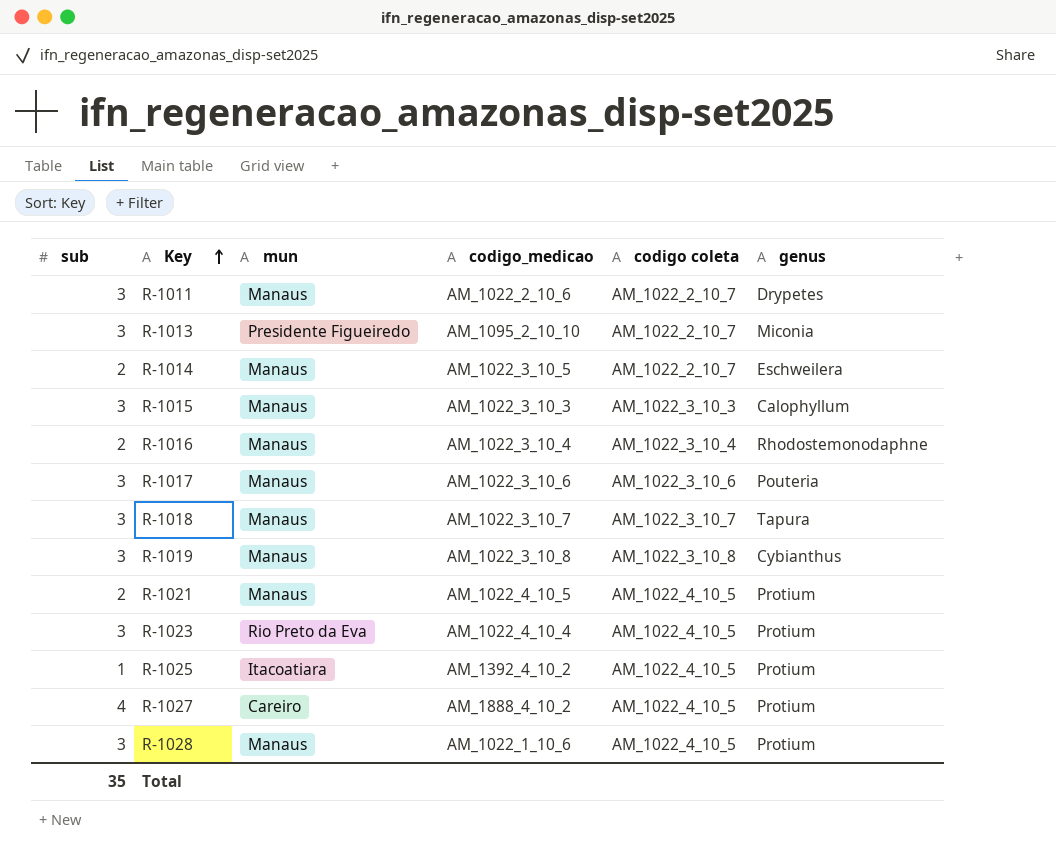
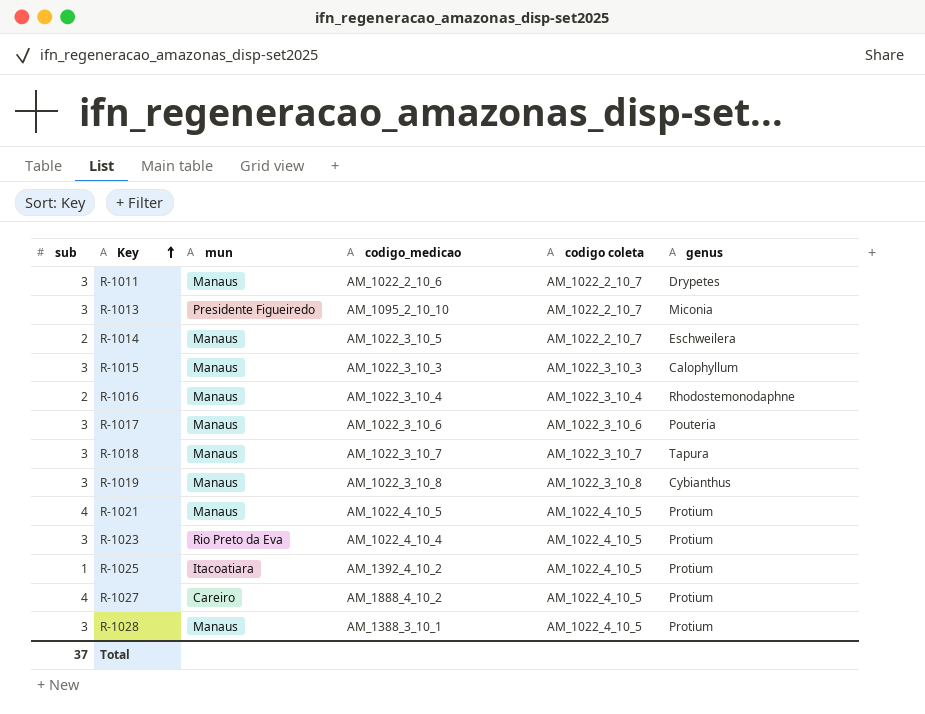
R-1021 | sub: 2 -> 4
R-1028 | codigo_medicao: AM_1022_1_10_6 -> AM_1388_3_10_1
Total | sub: 35 -> 37

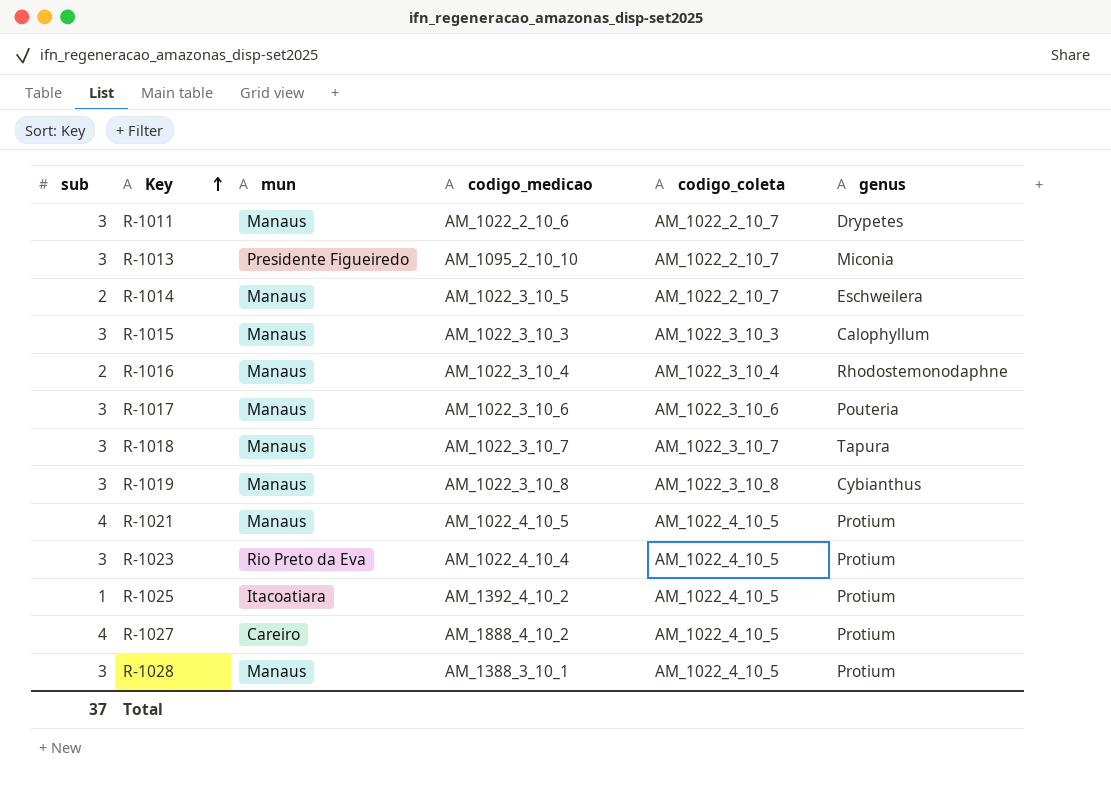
column name: codigo coleta -> codigo_coleta

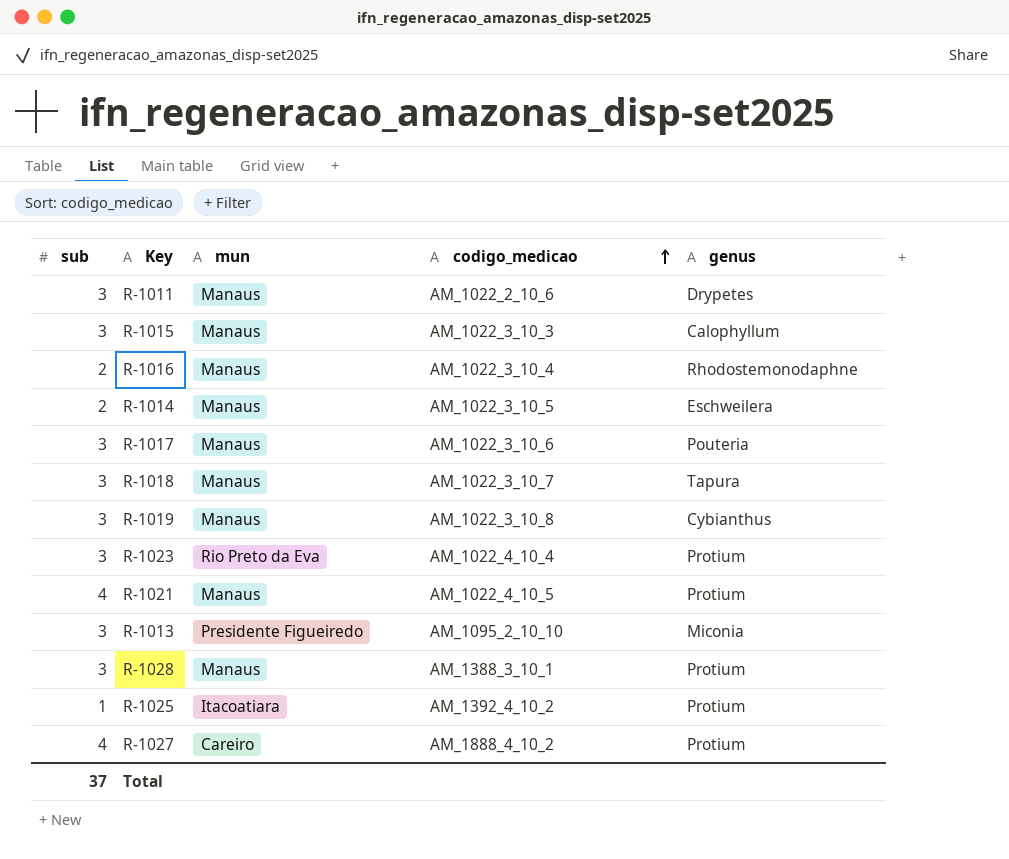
row order: Key ascending -> codigo_medicao ascending
column codigo_coleta | position: 5 -> none

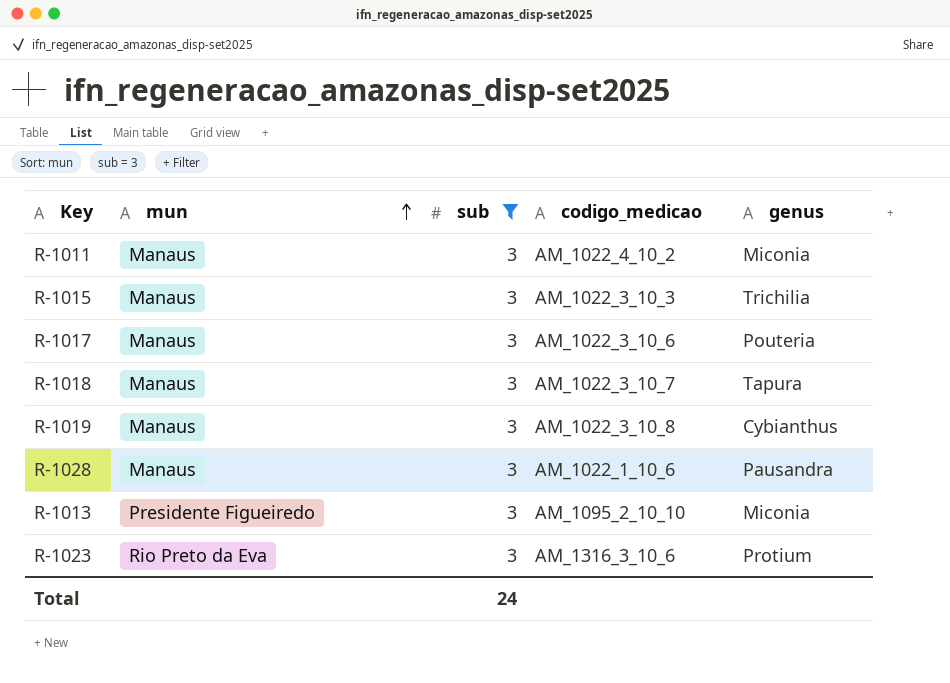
filter: none -> sub = 3
row order: codigo_medicao ascending -> mun ascending
column sub | position: 1 -> 3
R-1011 | codigo_medicao: AM_1022_2_10_6 -> AM_1022_4_10_2
R-1011 | genus: Drypetes -> Miconia
R-1015 | genus: Calophyllum -> Trichilia
R-1028 | codigo_medicao: AM_1388_3_10_1 -> AM_1022_1_10_6
R-1028 | genus: Protium -> Pausandra
R-1023 | codigo_medicao: AM_1022_4_10_4 -> AM_1316_3_10_6
Total | sub: 37 -> 24

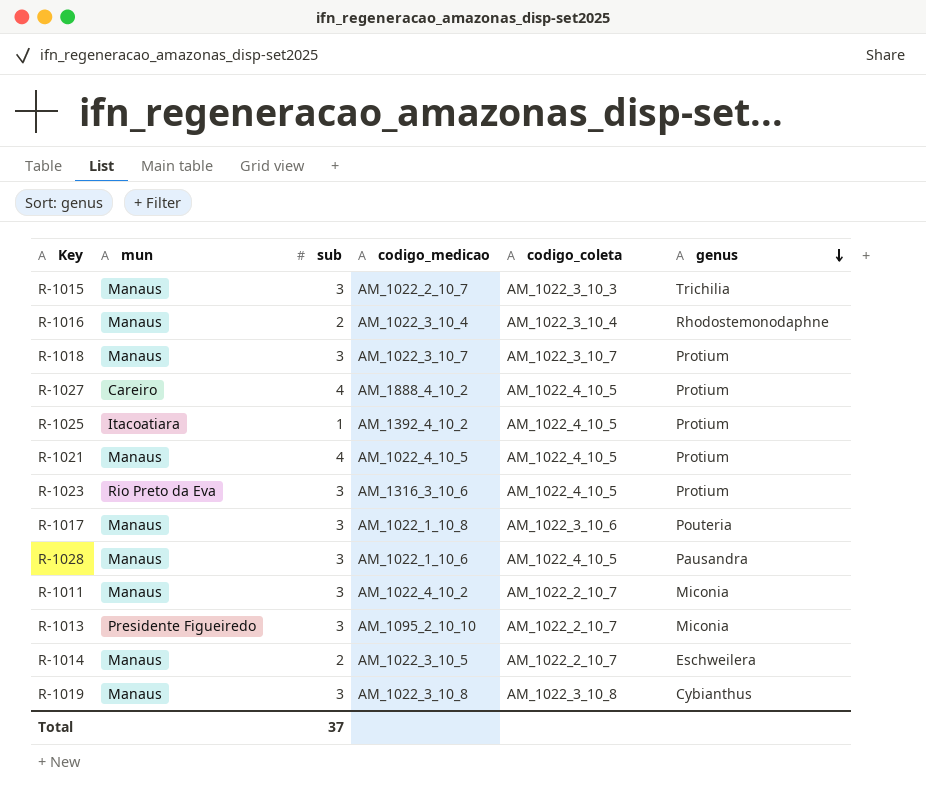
filter: sub = 3 -> none
row order: mun ascending -> genus descending
column codigo_coleta | position: none -> 5
R-1015 | codigo_medicao: AM_1022_3_10_3 -> AM_1022_2_10_7
R-1018 | genus: Tapura -> Protium
R-1017 | codigo_medicao: AM_1022_3_10_6 -> AM_1022_1_10_8
Total | sub: 24 -> 37

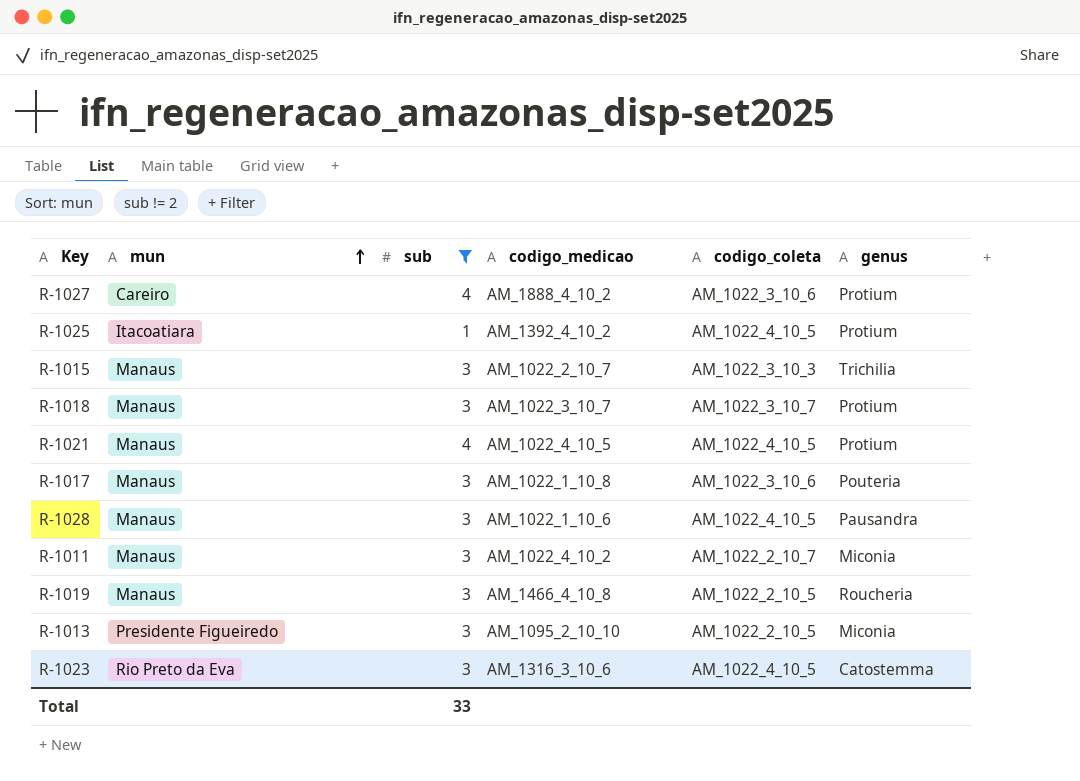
filter: none -> sub != 2
row order: genus descending -> mun ascending
R-1027 | codigo_coleta: AM_1022_4_10_5 -> AM_1022_3_10_6
R-1019 | codigo_medicao: AM_1022_3_10_8 -> AM_1466_4_10_8
R-1019 | codigo_coleta: AM_1022_3_10_8 -> AM_1022_2_10_5
R-1019 | genus: Cybianthus -> Roucheria
R-1013 | codigo_coleta: AM_1022_2_10_7 -> AM_1022_2_10_5
R-1023 | genus: Protium -> Catostemma
Total | sub: 37 -> 33

